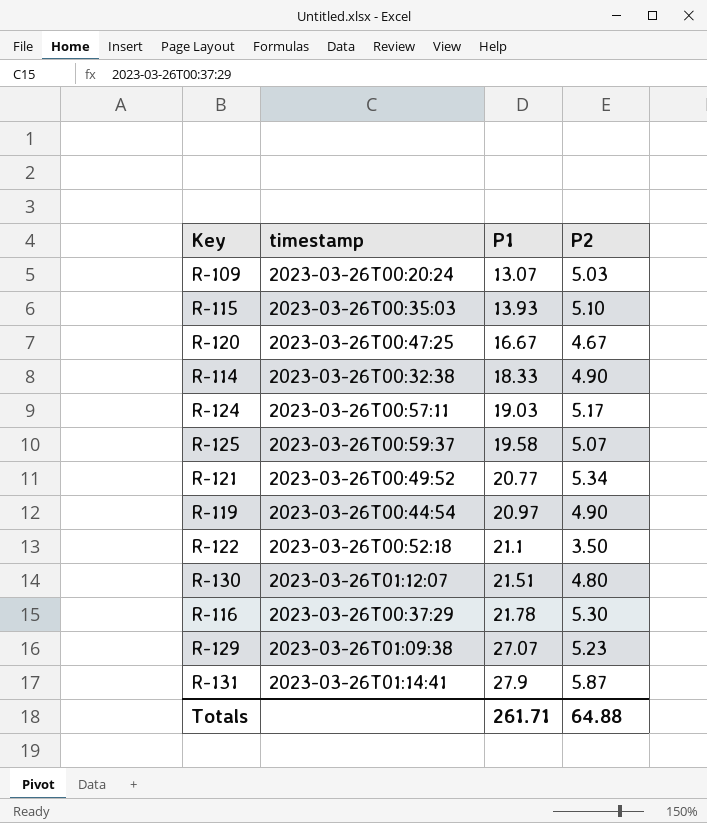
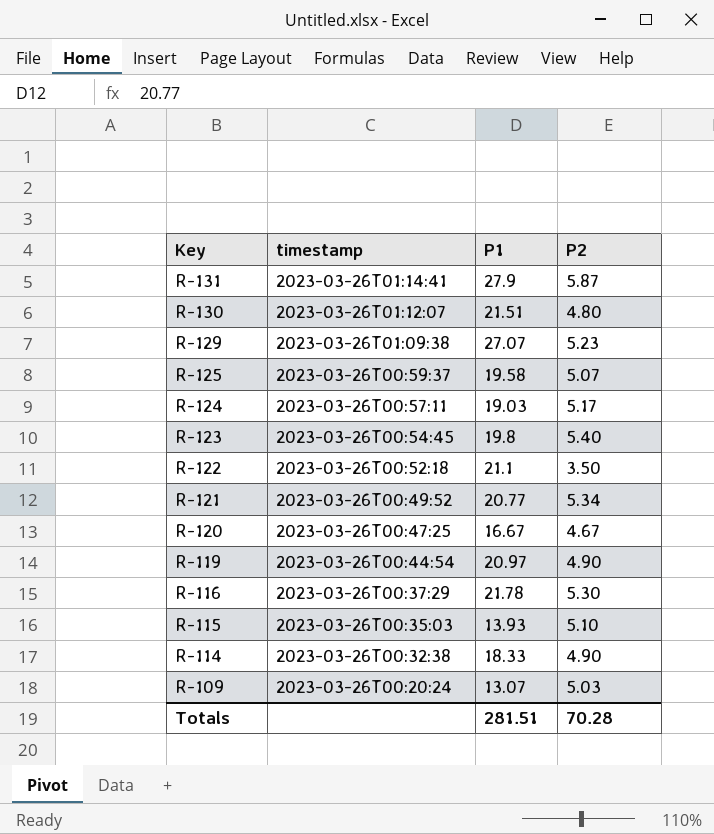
row order: P1 ascending -> Key descending
row R-123: none -> 2023-03-26T00:54:45 | 19.8 | 5.40
Totals | P1: 261.71 -> 281.51
Totals | P2: 64.88 -> 70.28

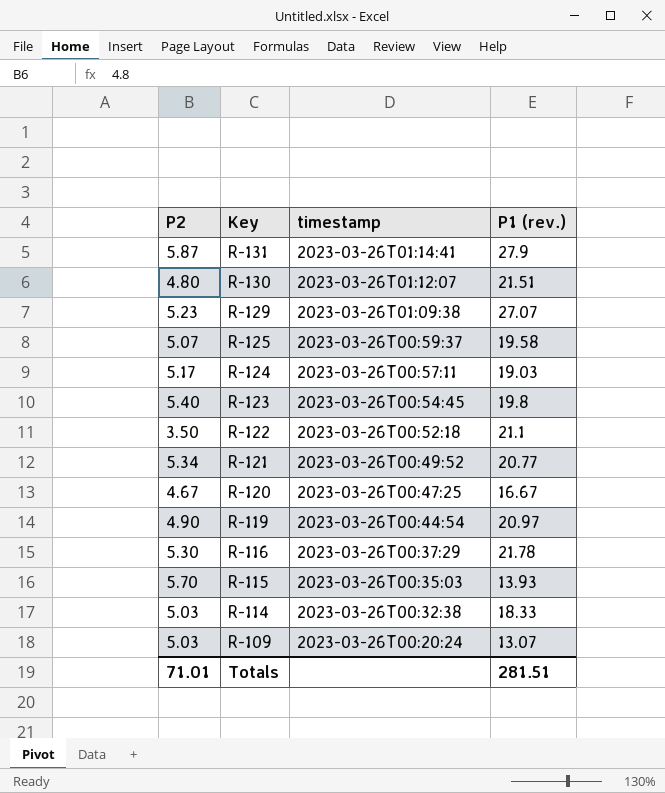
column P2 | position: 4 -> 1
column name: P1 -> P1 (rev.)
R-115 | P2: 5.10 -> 5.70
R-114 | P2: 4.90 -> 5.03
Totals | P2: 70.28 -> 71.01

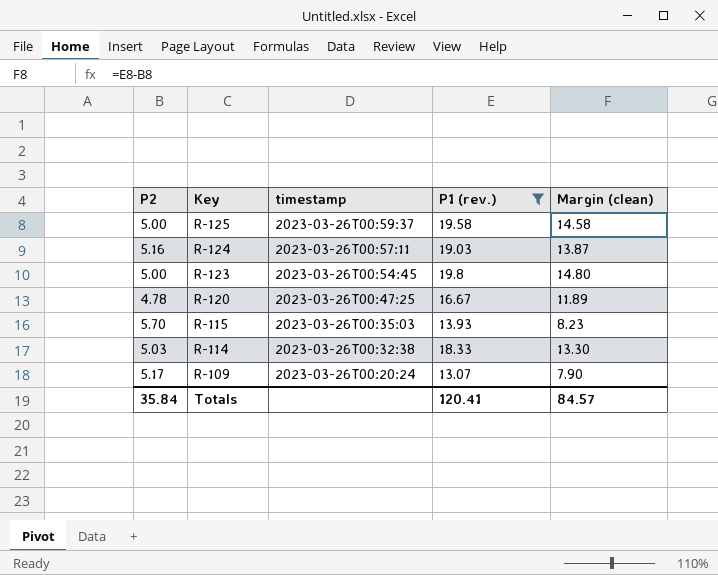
filter: none -> P1 (rev.) <= 19.8
column Margin (clean) | formula: none -> [P1 (rev.)] - [P2]
R-125 | P2: 5.07 -> 5.00
R-124 | P2: 5.17 -> 5.16
R-123 | P2: 5.40 -> 5.00
R-120 | P2: 4.67 -> 4.78
R-109 | P2: 5.03 -> 5.17
Totals | P2: 71.01 -> 35.84
Totals | P1 (rev.): 281.51 -> 120.41

